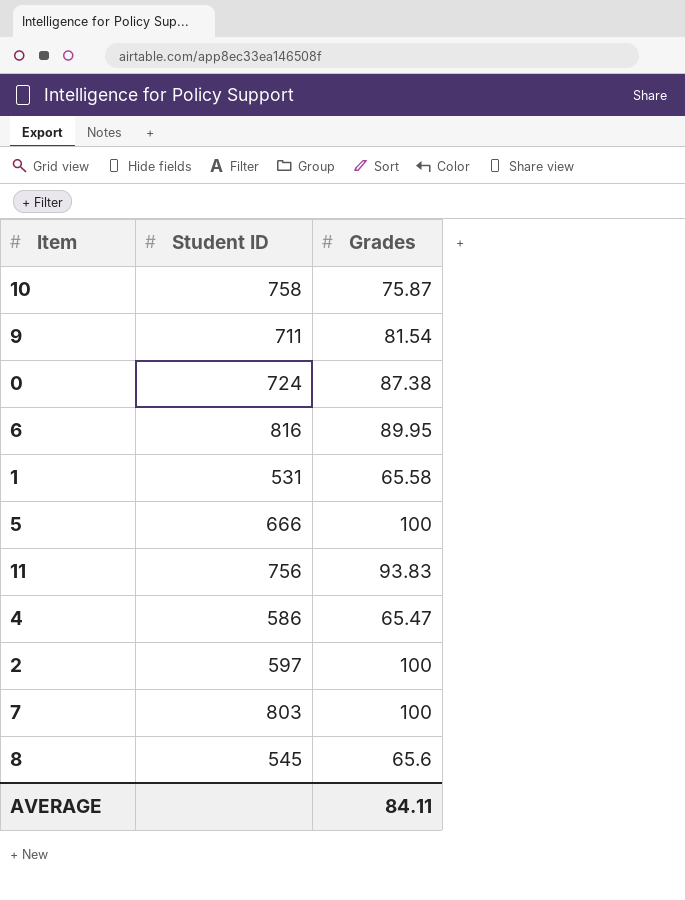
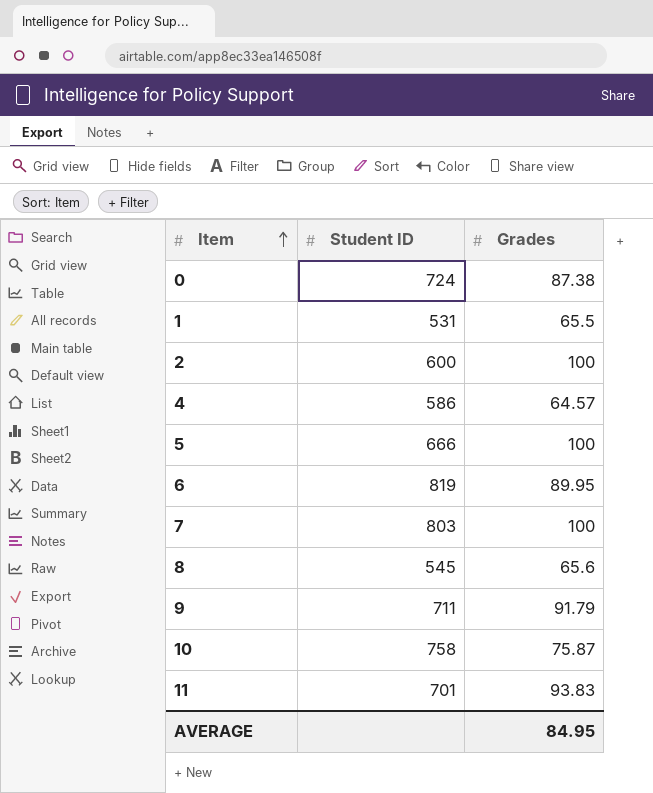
row order: none -> Item ascending
1 | Grades: 65.58 -> 65.5
2 | Student ID: 597 -> 600
4 | Grades: 65.47 -> 64.57
6 | Student ID: 816 -> 819
9 | Grades: 81.54 -> 91.79
11 | Student ID: 756 -> 701
AVERAGE | Grades: 84.11 -> 84.95

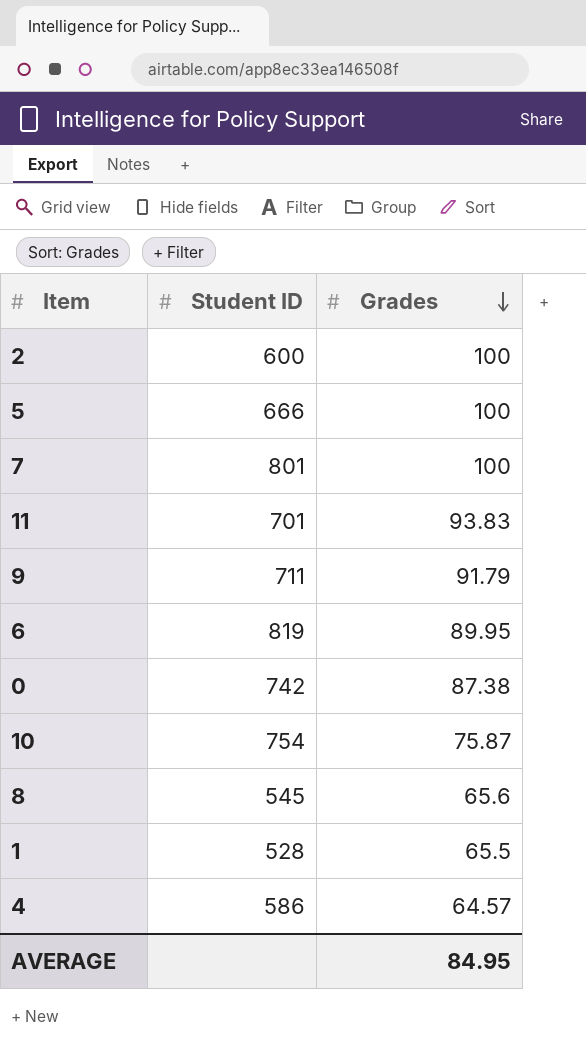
row order: Item ascending -> Grades descending
7 | Student ID: 803 -> 801
0 | Student ID: 724 -> 742
10 | Student ID: 758 -> 754
1 | Student ID: 531 -> 528

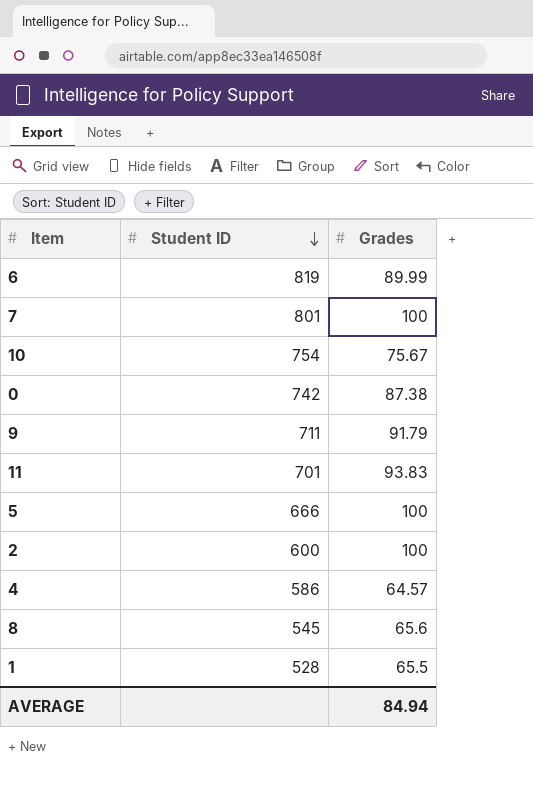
row order: Grades descending -> Student ID descending
6 | Grades: 89.95 -> 89.99
10 | Grades: 75.87 -> 75.67
AVERAGE | Grades: 84.95 -> 84.94

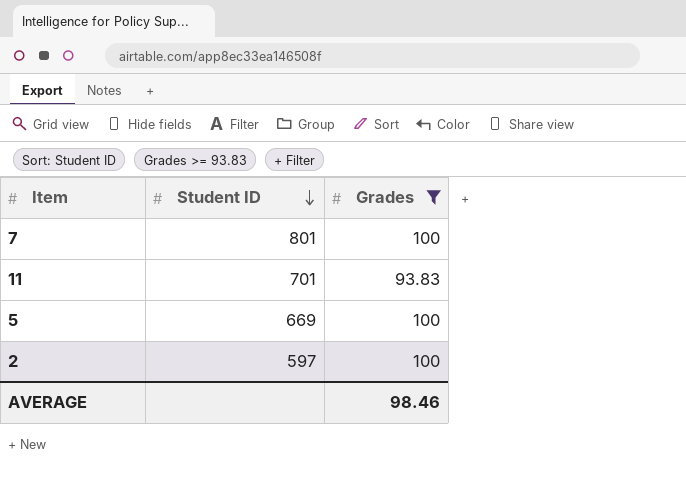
filter: none -> Grades >= 93.83
5 | Student ID: 666 -> 669
2 | Student ID: 600 -> 597
AVERAGE | Grades: 84.94 -> 98.46

